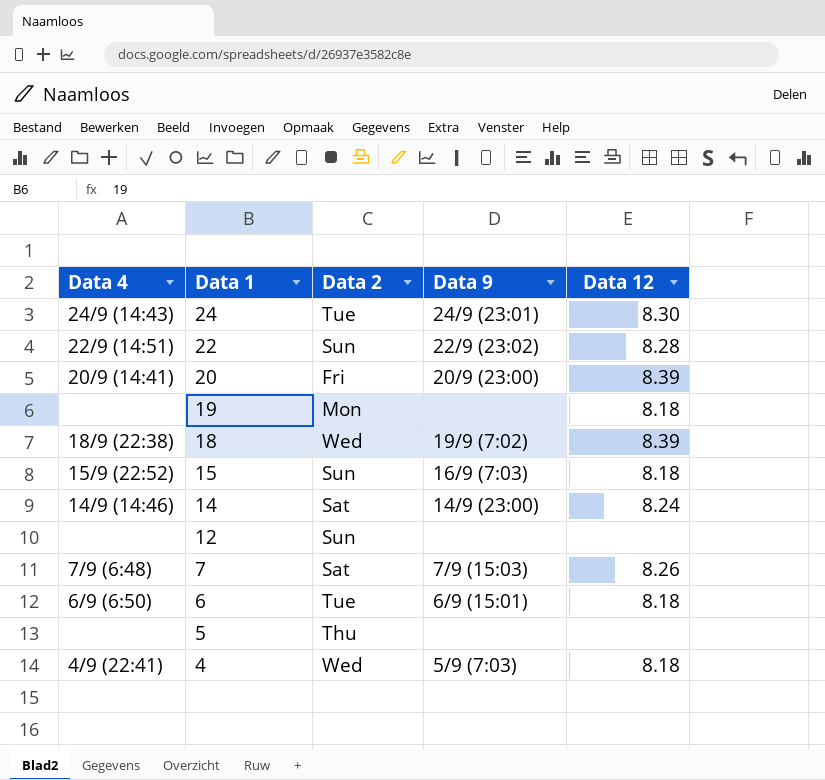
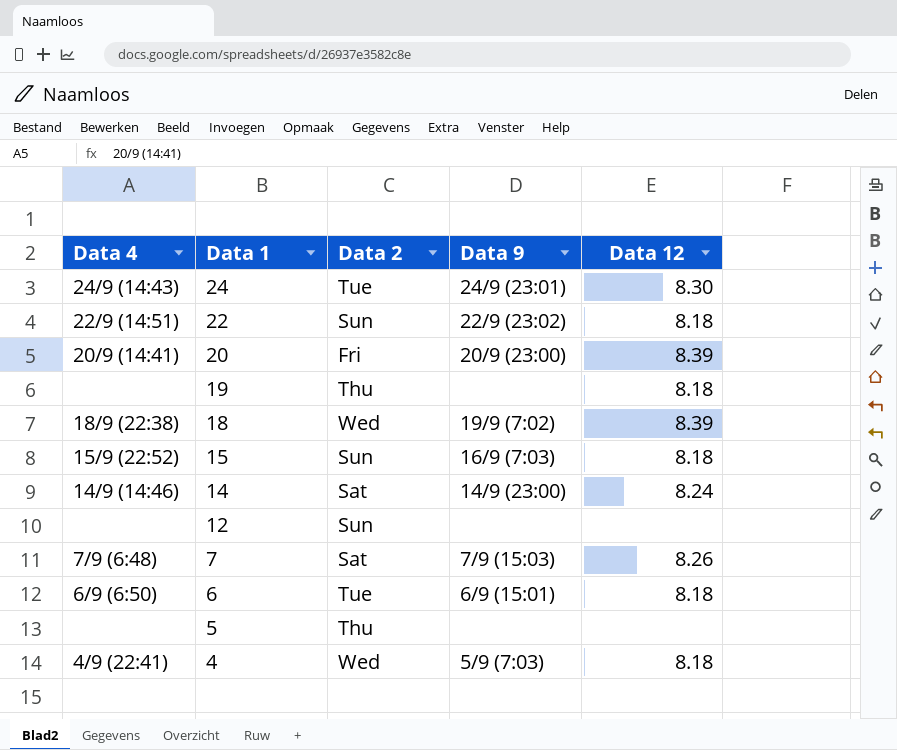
22 | Data 12: 8.28 -> 8.18
19 | Data 2: Mon -> Thu

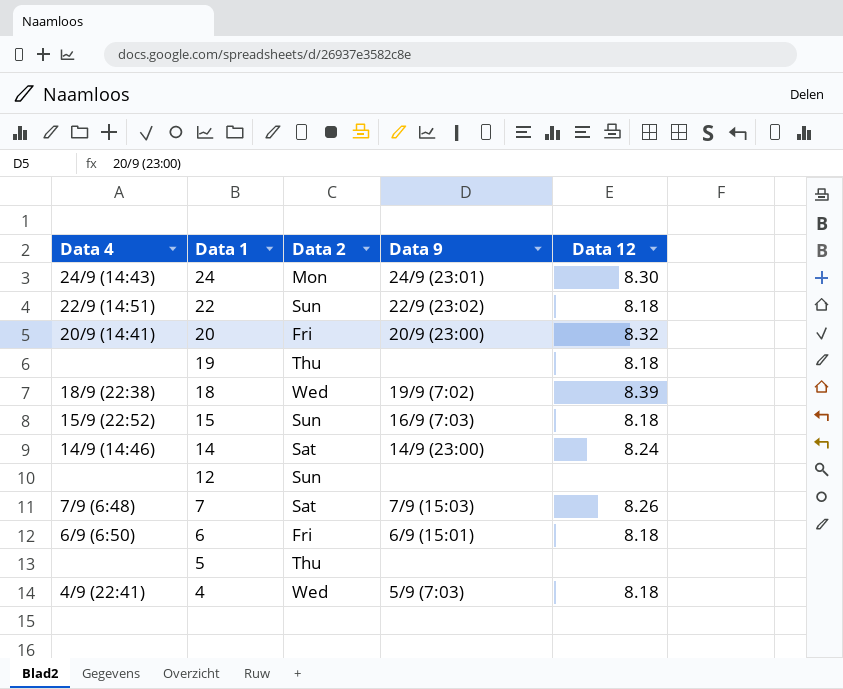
24 | Data 2: Tue -> Mon
20 | Data 12: 8.39 -> 8.32
6 | Data 2: Tue -> Fri

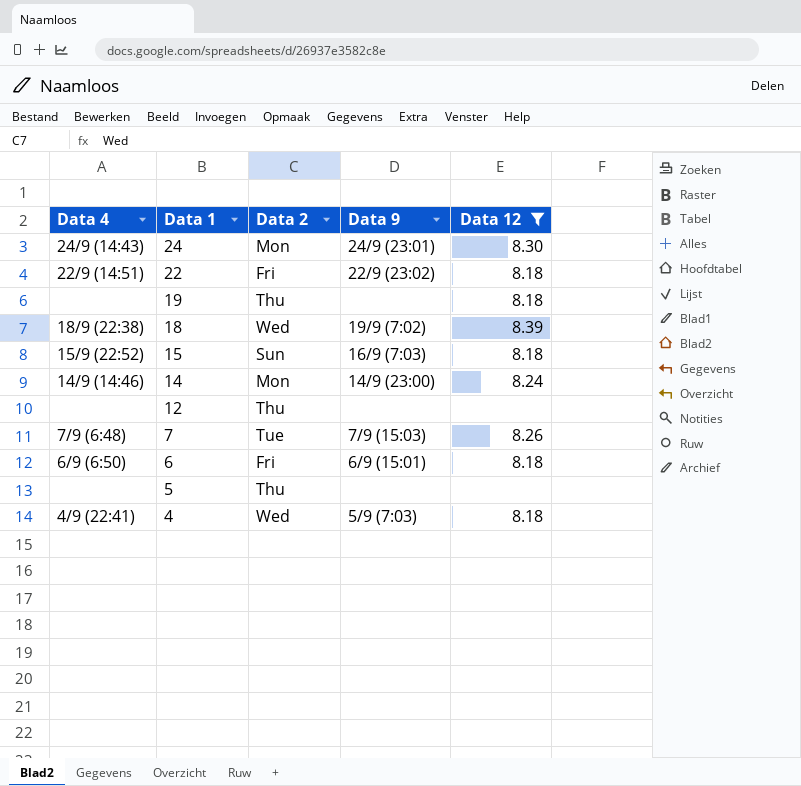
filter: none -> Data 12 != 8.32
22 | Data 2: Sun -> Fri
14 | Data 2: Sat -> Mon
12 | Data 2: Sun -> Thu
7 | Data 2: Sat -> Tue

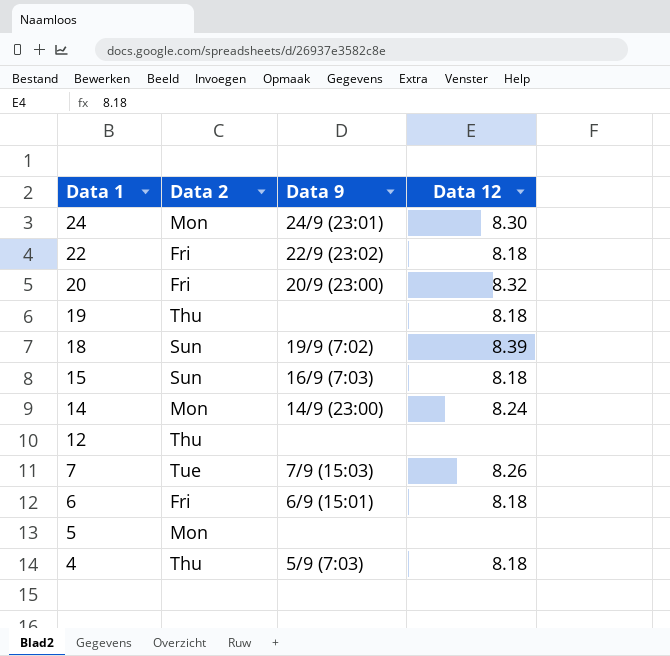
filter: Data 12 != 8.32 -> none
column Data 4 | position: 1 -> none
18 | Data 2: Wed -> Sun
5 | Data 2: Thu -> Mon
4 | Data 2: Wed -> Thu

